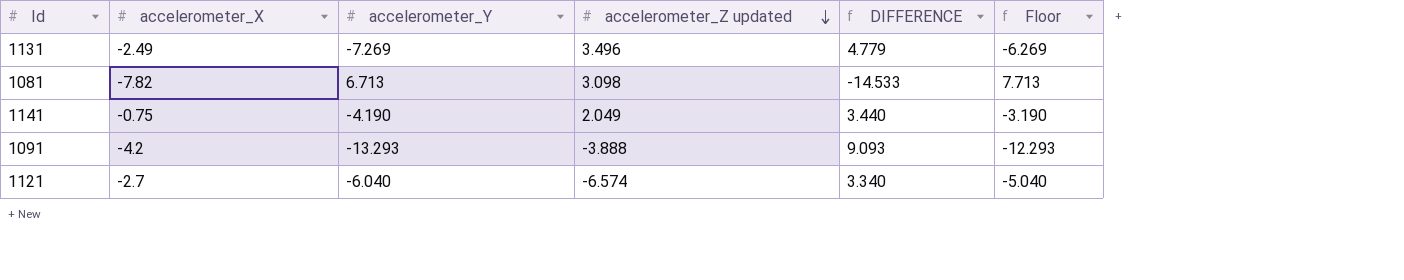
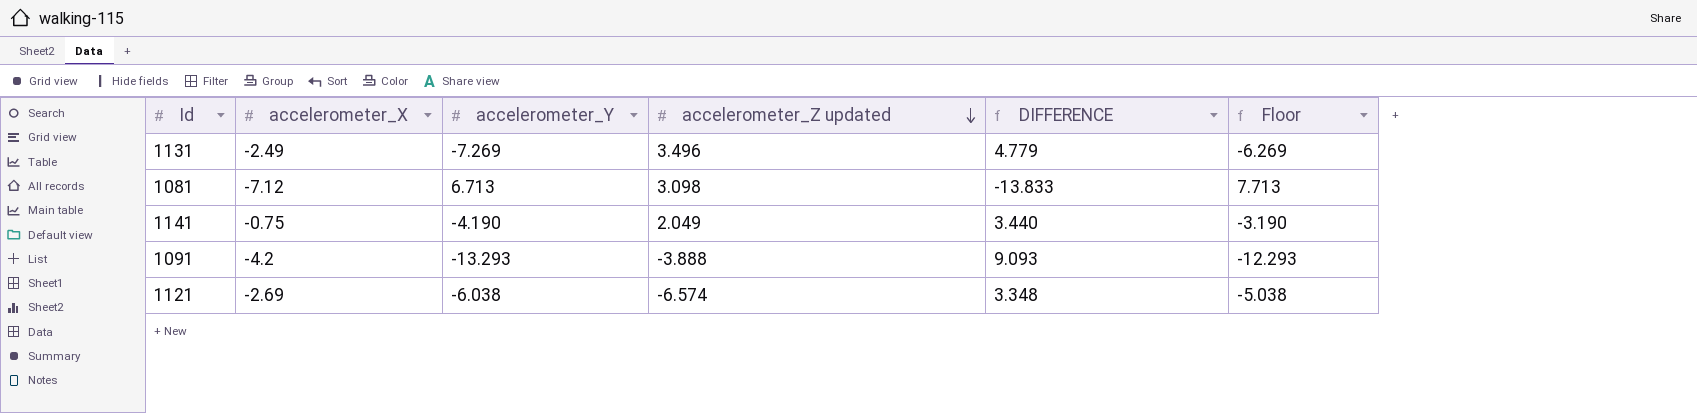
1081 | accelerometer_X: -7.82 -> -7.12
1081 | DIFFERENCE: -14.533 -> -13.833
1121 | accelerometer_X: -2.7 -> -2.69
1121 | accelerometer_Y: -6.040 -> -6.038
1121 | DIFFERENCE: 3.340 -> 3.348
1121 | Floor: -5.040 -> -5.038

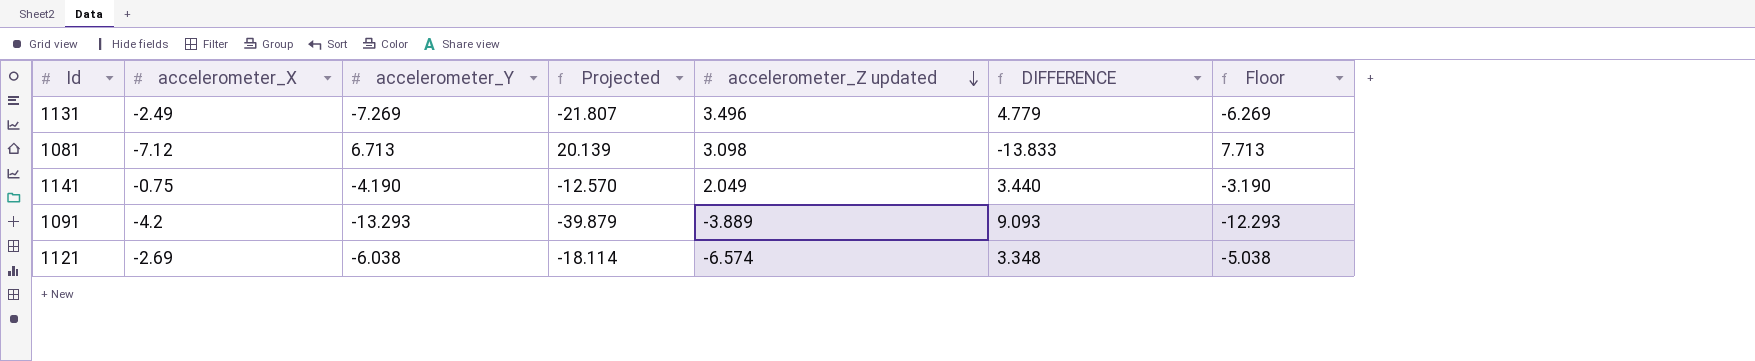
column Projected | formula: none -> [accelerometer_Y] * 3
1091 | accelerometer_Z updated: -3.888 -> -3.889

